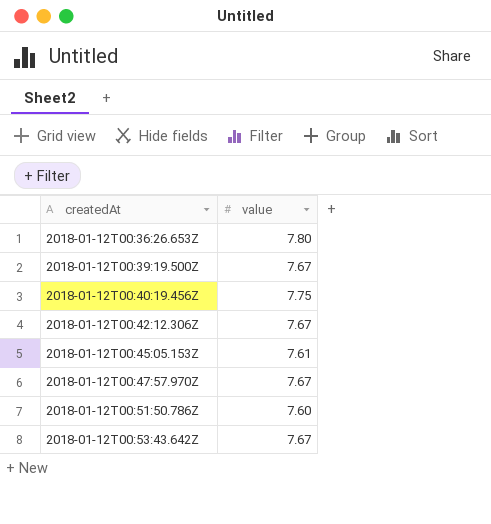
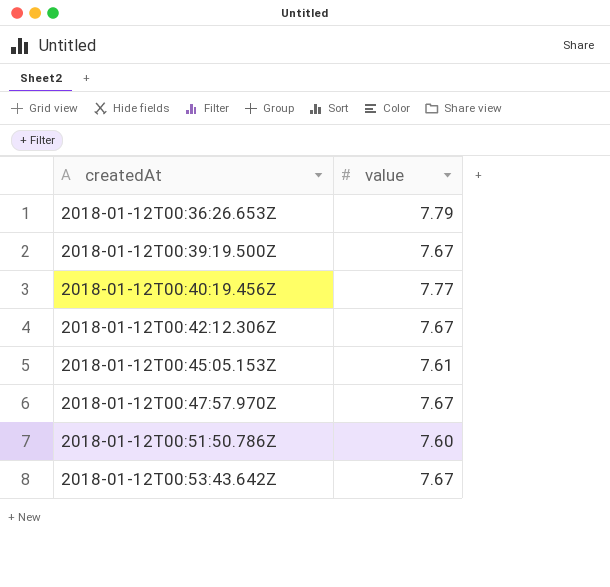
2018-01-12T00:36:26.653Z | value: 7.80 -> 7.79
2018-01-12T00:40:19.456Z | value: 7.75 -> 7.77

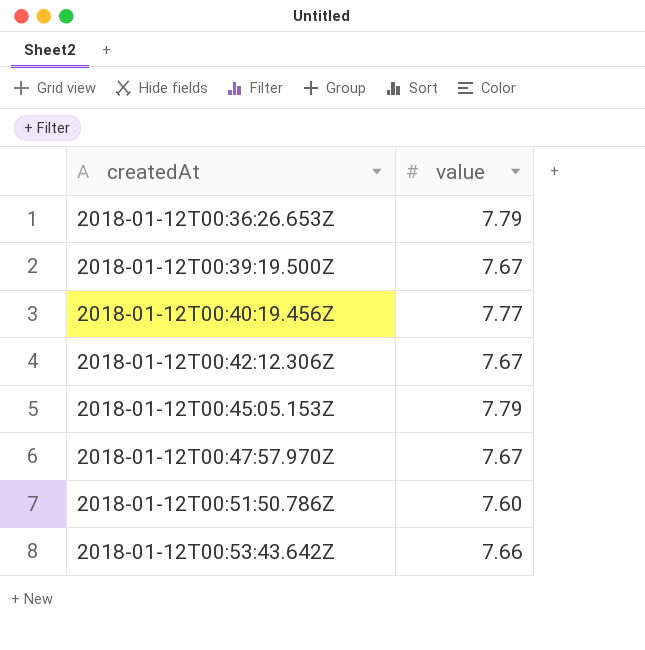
2018-01-12T00:45:05.153Z | value: 7.61 -> 7.79
2018-01-12T00:53:43.642Z | value: 7.67 -> 7.66

